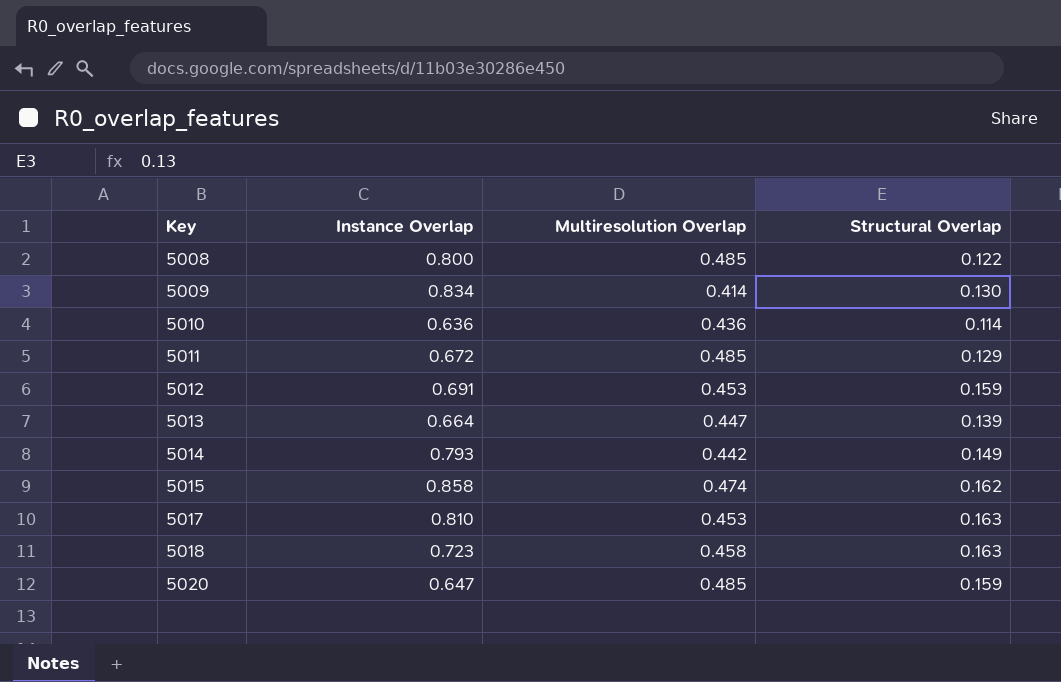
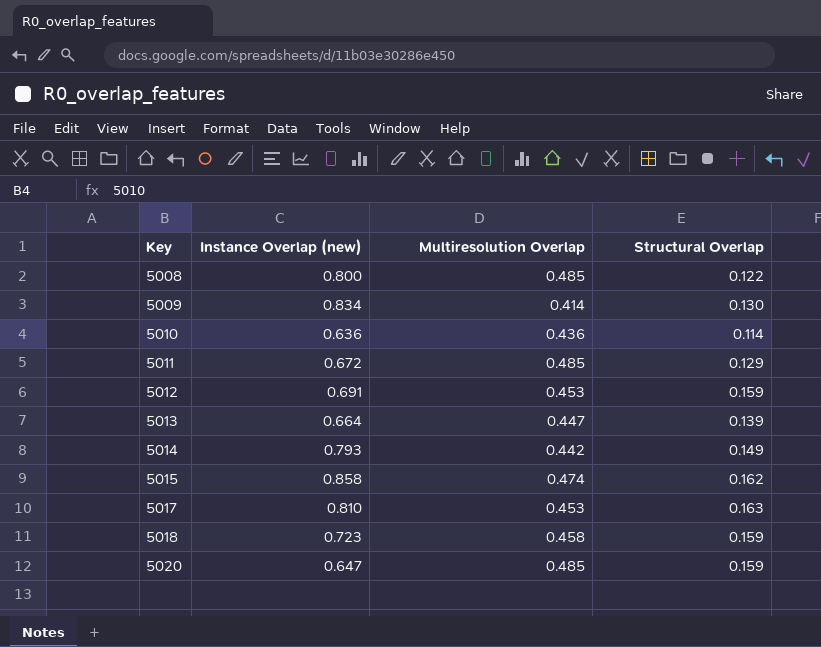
column name: Instance Overlap -> Instance Overlap (new)
5018 | Structural Overlap: 0.163 -> 0.159

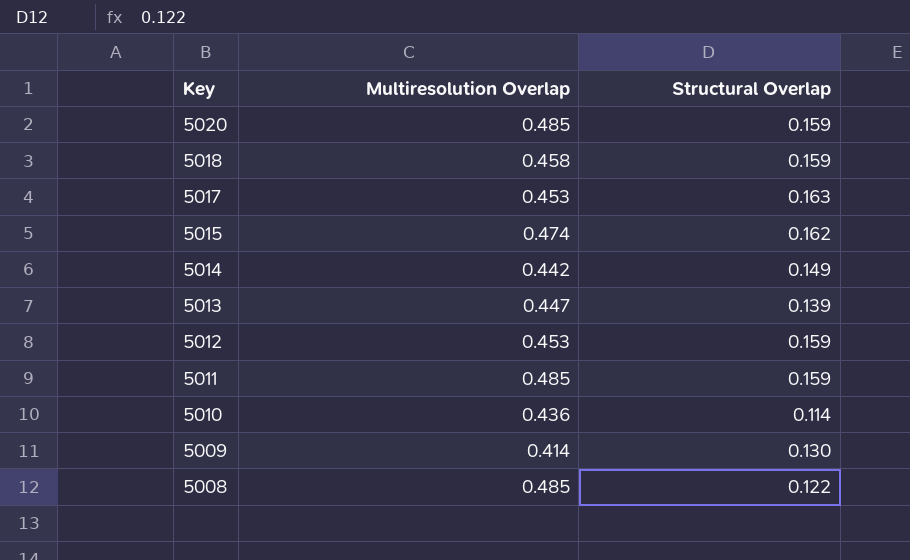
row order: Key ascending -> Key descending
column Instance Overlap (new) | position: 2 -> none
5011 | Structural Overlap: 0.129 -> 0.159

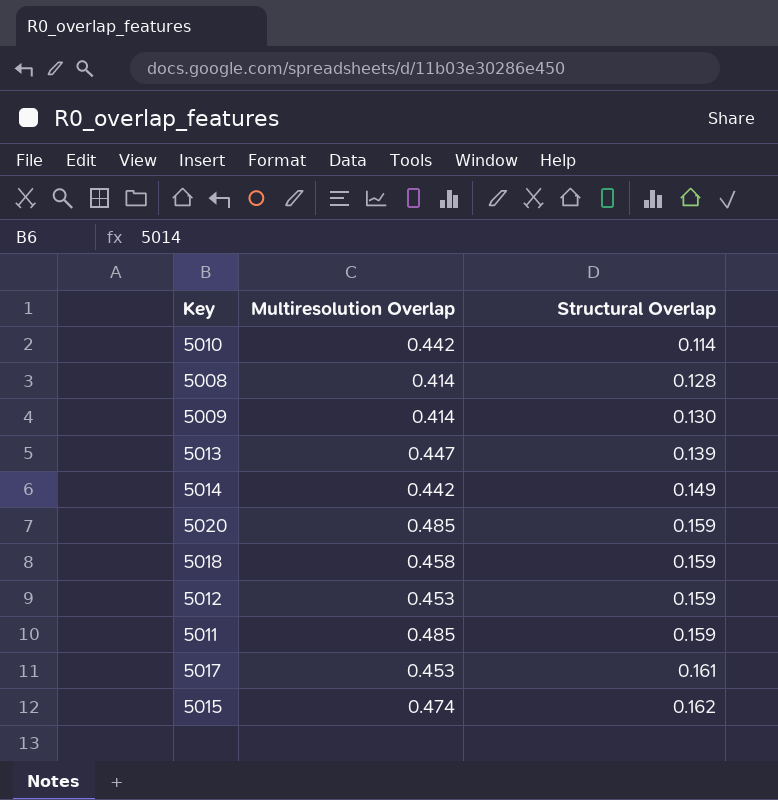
row order: Key descending -> Structural Overlap ascending
5010 | Multiresolution Overlap: 0.436 -> 0.442
5008 | Multiresolution Overlap: 0.485 -> 0.414
5008 | Structural Overlap: 0.122 -> 0.128
5017 | Structural Overlap: 0.163 -> 0.161

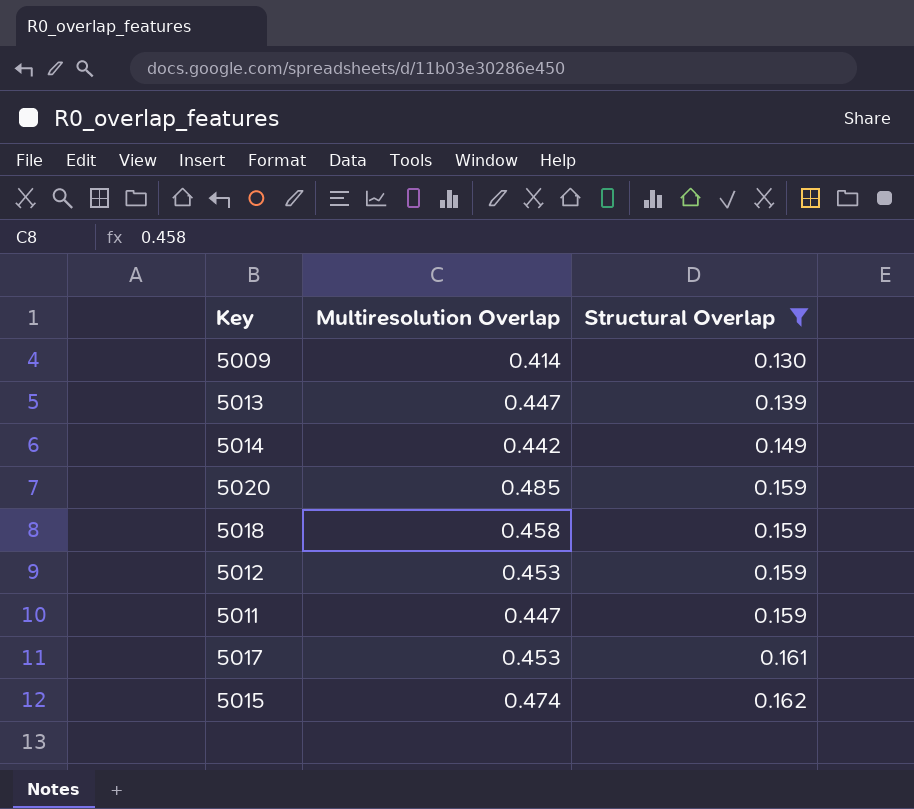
filter: none -> Structural Overlap >= 0.130
5011 | Multiresolution Overlap: 0.485 -> 0.447

